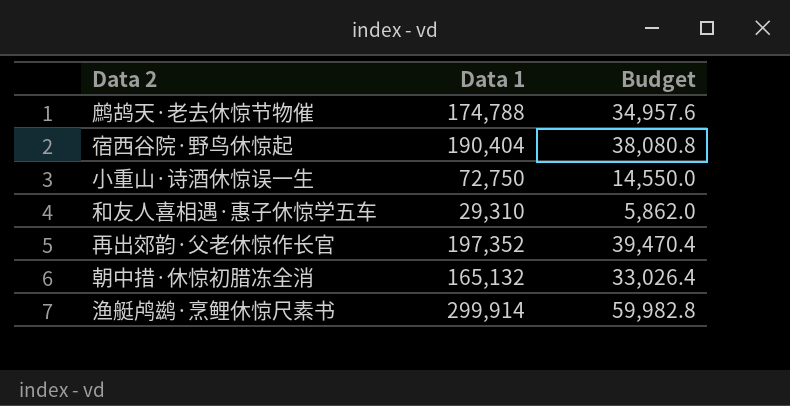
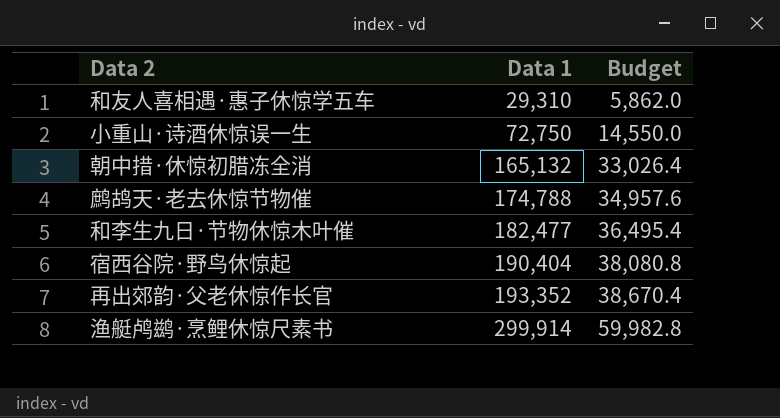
row order: none -> Data 1 ascending
row 和李生九日·节物休惊木叶催: none -> 182,477 | 36,495.4
再出郊韵·父老休惊作长官 | Data 1: 197,352 -> 193,352
再出郊韵·父老休惊作长官 | Budget: 39,470.4 -> 38,670.4

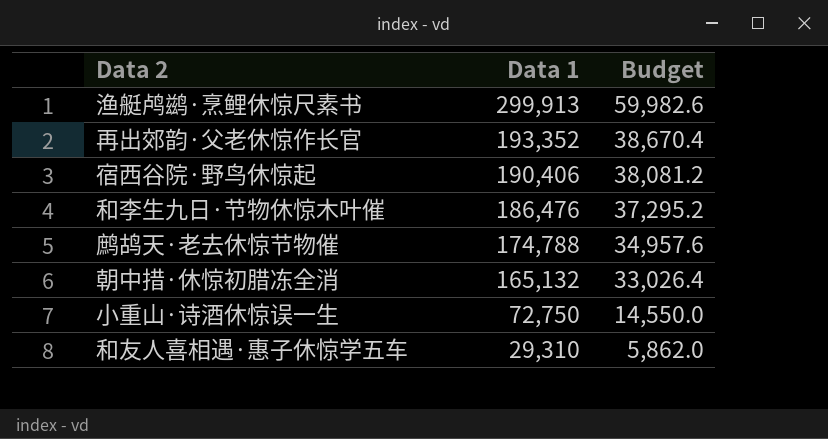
row order: Data 1 ascending -> Data 1 descending
渔艇鸬鹚·烹鲤休惊尺素书 | Data 1: 299,914 -> 299,913
渔艇鸬鹚·烹鲤休惊尺素书 | Budget: 59,982.8 -> 59,982.6
宿西谷院·野鸟休惊起 | Data 1: 190,404 -> 190,406
宿西谷院·野鸟休惊起 | Budget: 38,080.8 -> 38,081.2
和李生九日·节物休惊木叶催 | Data 1: 182,477 -> 186,476
和李生九日·节物休惊木叶催 | Budget: 36,495.4 -> 37,295.2

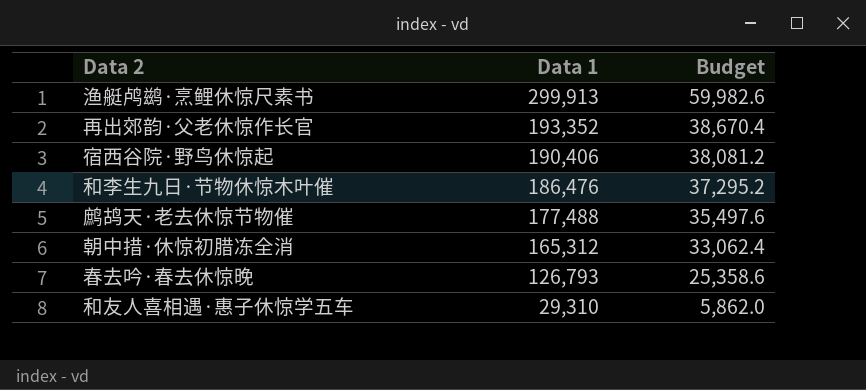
row 小重山·诗酒休惊误一生: 72,750 | 14,550.0 -> none
鹧鸪天·老去休惊节物催 | Data 1: 174,788 -> 177,488
鹧鸪天·老去休惊节物催 | Budget: 34,957.6 -> 35,497.6
朝中措·休惊初腊冻全消 | Data 1: 165,132 -> 165,312
朝中措·休惊初腊冻全消 | Budget: 33,026.4 -> 33,062.4
row 春去吟·春去休惊晚: none -> 126,793 | 25,358.6

